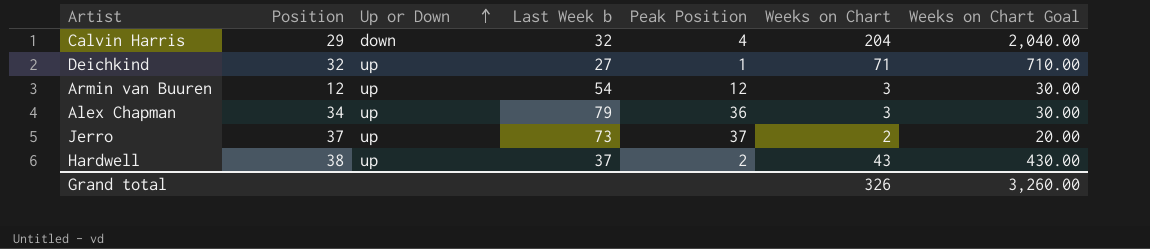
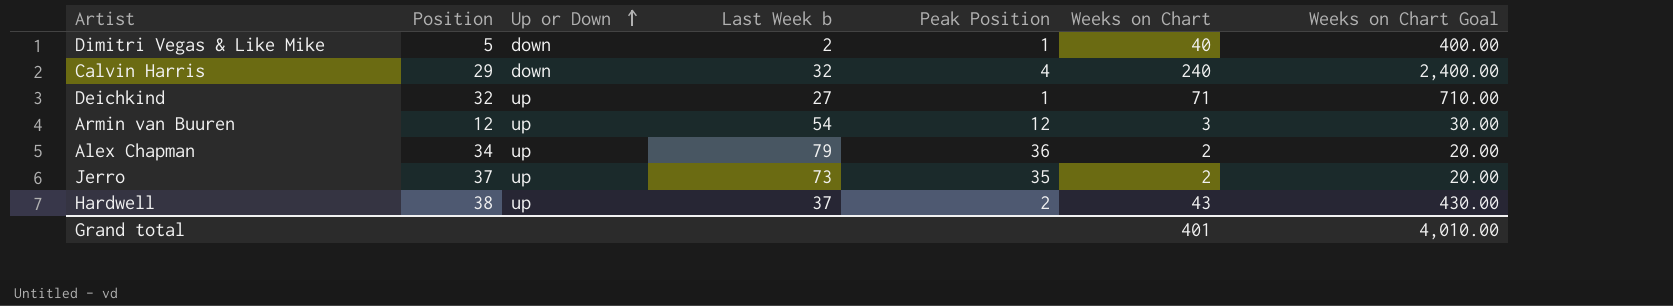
row Dimitri Vegas & Like Mike: none -> 5 | down | 2 | 1 | 40 | 400.00
Calvin Harris | Weeks on Chart: 204 -> 240
Calvin Harris | Weeks on Chart Goal: 2,040.00 -> 2,400.00
Alex Chapman | Weeks on Chart: 3 -> 2
Alex Chapman | Weeks on Chart Goal: 30.00 -> 20.00
Jerro | Peak Position: 37 -> 35
Grand total | Weeks on Chart: 326 -> 401
Grand total | Weeks on Chart Goal: 3,260.00 -> 4,010.00

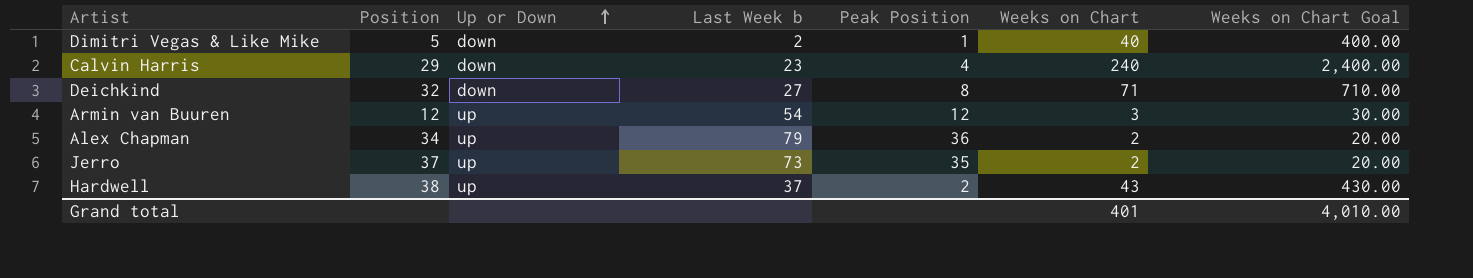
Calvin Harris | Last Week b: 32 -> 23
Deichkind | Up or Down: up -> down
Deichkind | Peak Position: 1 -> 8

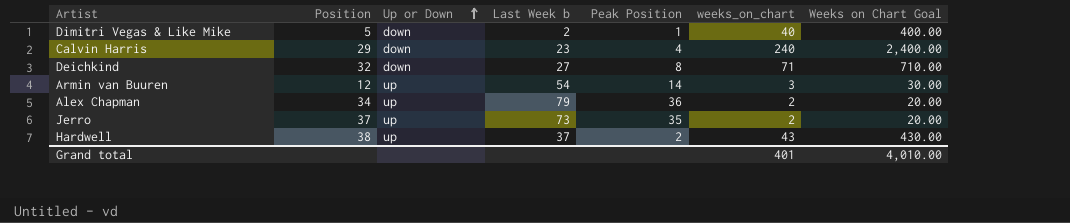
column name: Weeks on Chart -> weeks_on_chart
Armin van Buuren | Peak Position: 12 -> 14

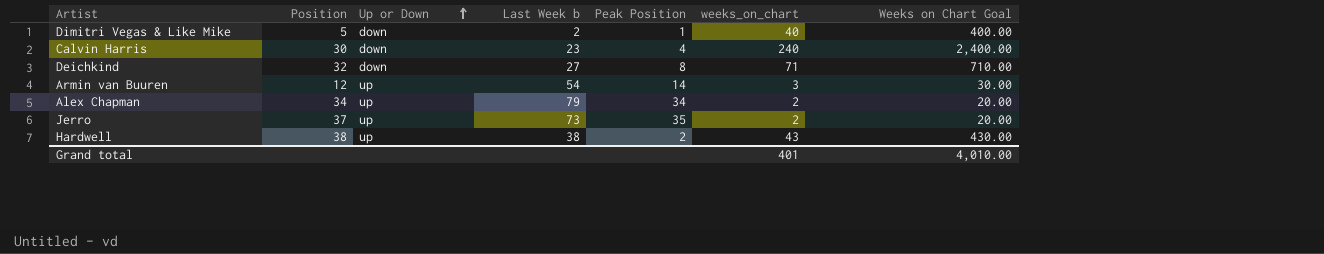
Calvin Harris | Position: 29 -> 30
Alex Chapman | Peak Position: 36 -> 34
Hardwell | Last Week b: 37 -> 38

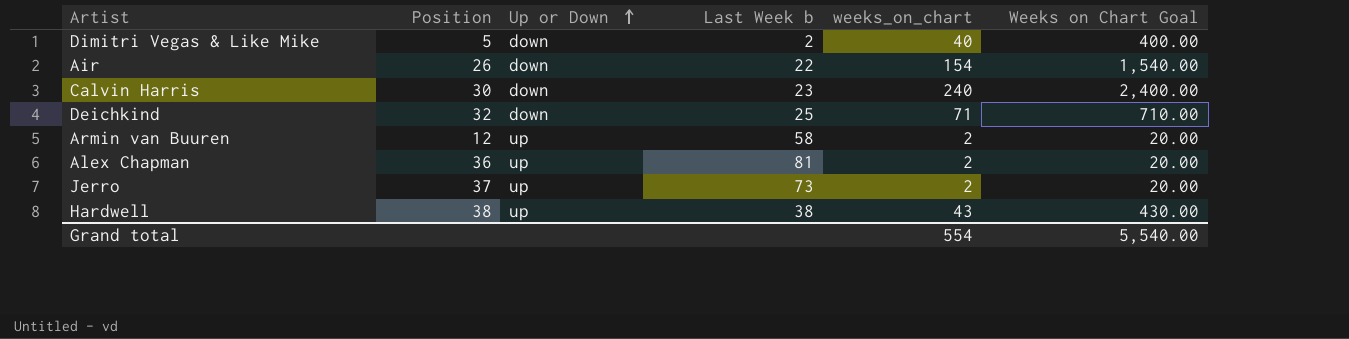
column Peak Position | position: 5 -> none
row Air: none -> 26 | down | 22 | 154 | 1,540.00
Deichkind | Last Week b: 27 -> 25
Armin van Buuren | Last Week b: 54 -> 58
Armin van Buuren | weeks_on_chart: 3 -> 2
Armin van Buuren | Weeks on Chart Goal: 30.00 -> 20.00
Alex Chapman | Position: 34 -> 36
Alex Chapman | Last Week b: 79 -> 81
Grand total | weeks_on_chart: 401 -> 554
Grand total | Weeks on Chart Goal: 4,010.00 -> 5,540.00

